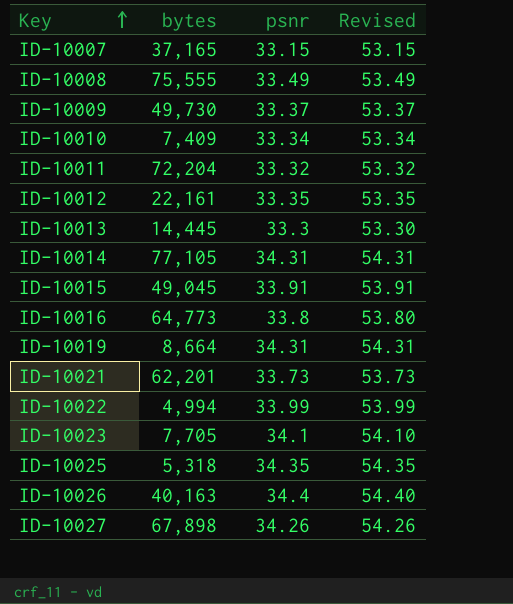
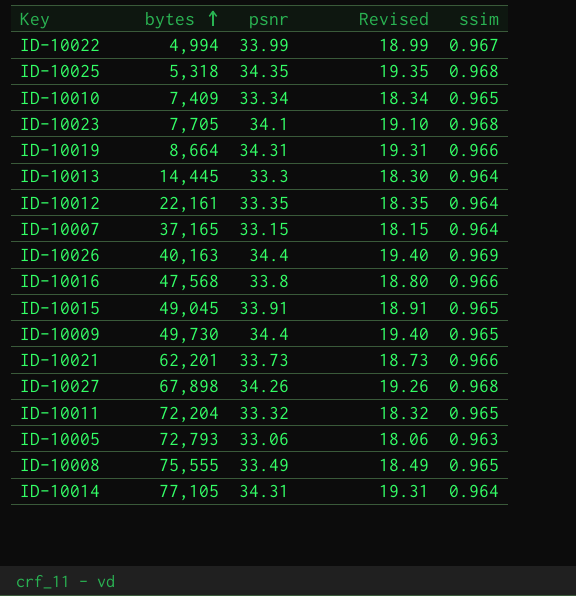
row order: Key ascending -> bytes ascending
column Revised | formula: [psnr] + 20 -> [psnr] - 15
column ssim | position: none -> 5
ID-10016 | bytes: 64,773 -> 47,568
ID-10009 | psnr: 33.37 -> 34.4
row ID-10005: none -> 72,793 | 33.06 | 18.06 | 0.963

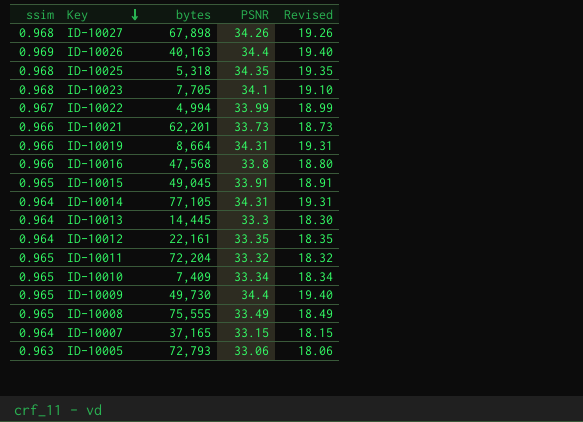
row order: bytes ascending -> Key descending
column ssim | position: 5 -> 1
column name: psnr -> PSNR

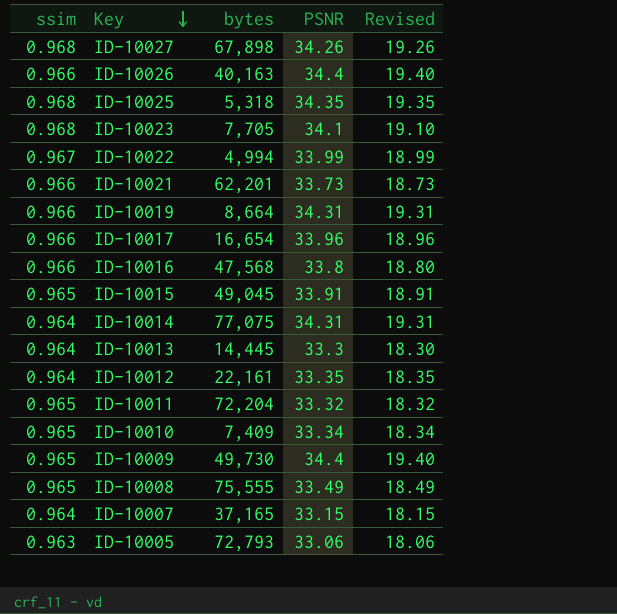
ID-10026 | ssim: 0.969 -> 0.966
row ID-10017: none -> 0.966 | 16,654 | 33.96 | 18.96
ID-10014 | bytes: 77,105 -> 77,075

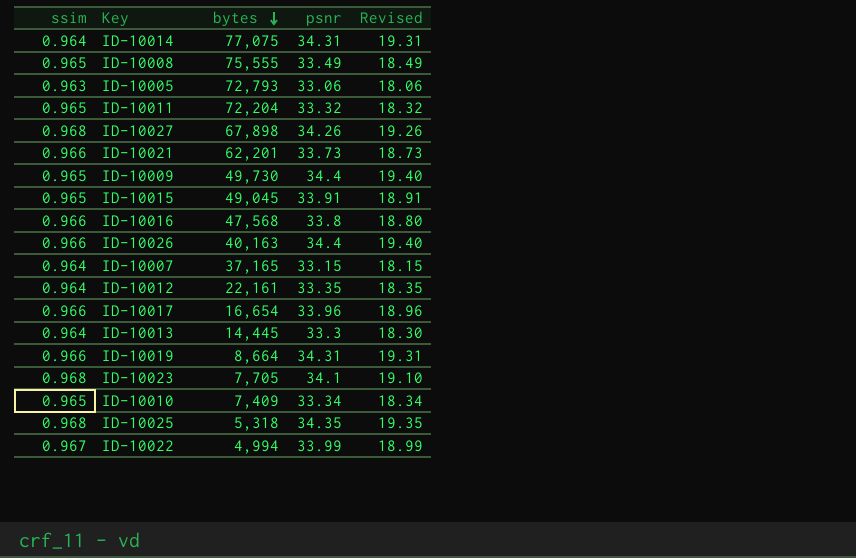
row order: Key descending -> bytes descending
column name: PSNR -> psnr

